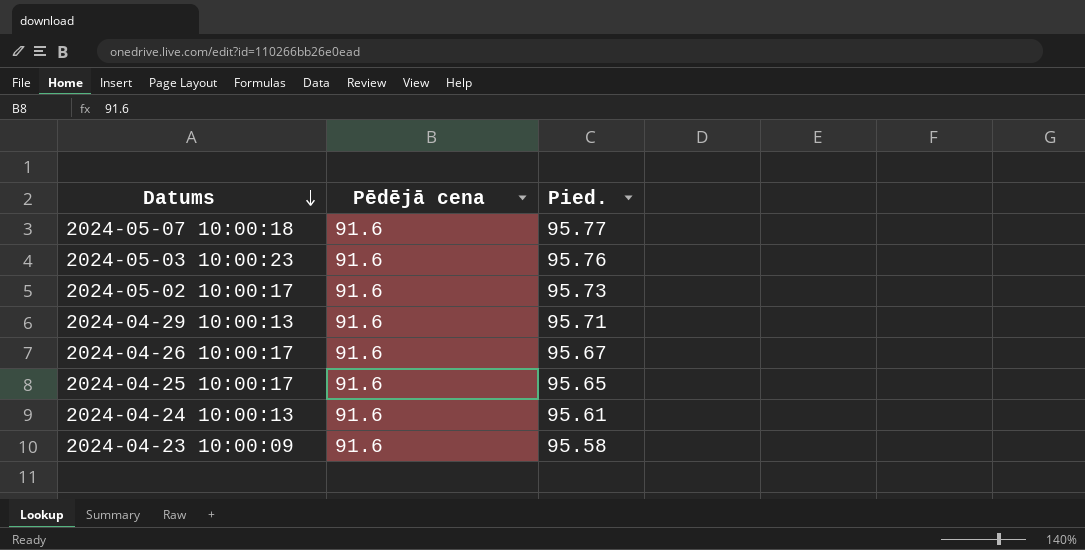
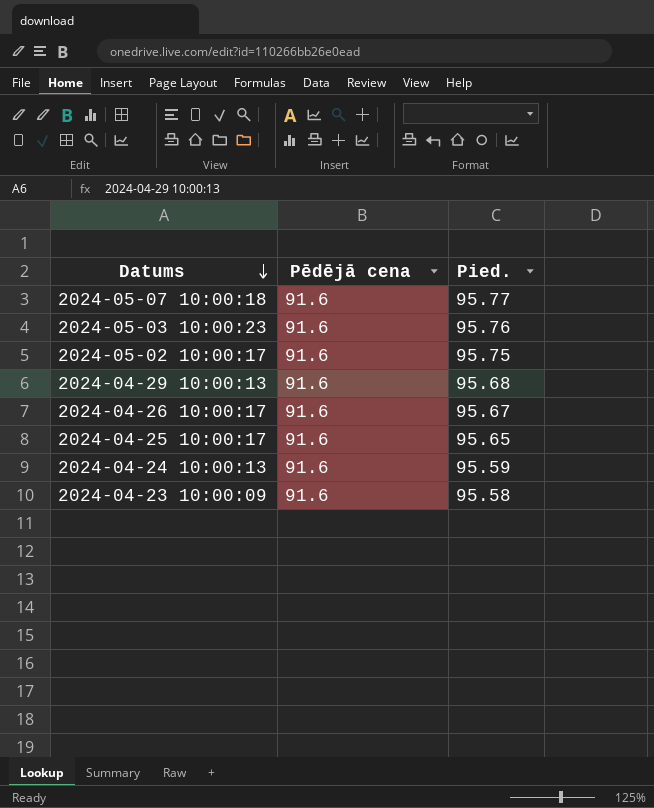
2024-05-02 10:00:17 | Pied.: 95.73 -> 95.75
2024-04-29 10:00:13 | Pied.: 95.71 -> 95.68
2024-04-24 10:00:13 | Pied.: 95.61 -> 95.59

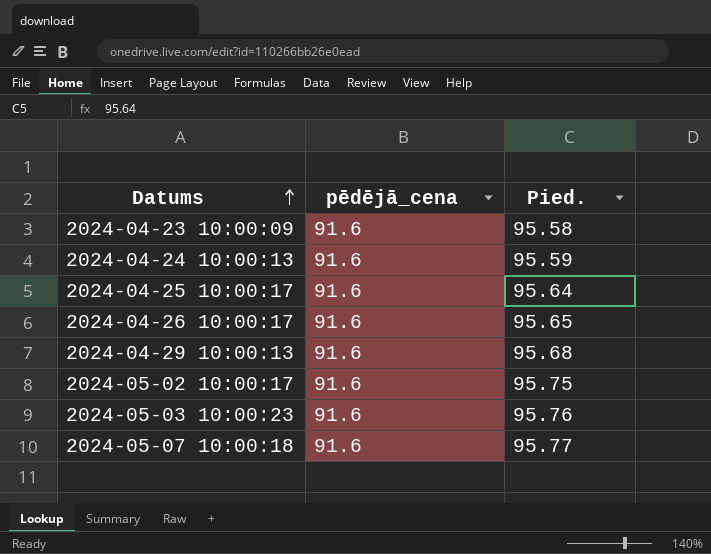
row order: Datums descending -> Datums ascending
column name: Pēdējā cena -> pēdējā_cena
2024-04-25 10:00:17 | Pied.: 95.65 -> 95.64
2024-04-26 10:00:17 | Pied.: 95.67 -> 95.65

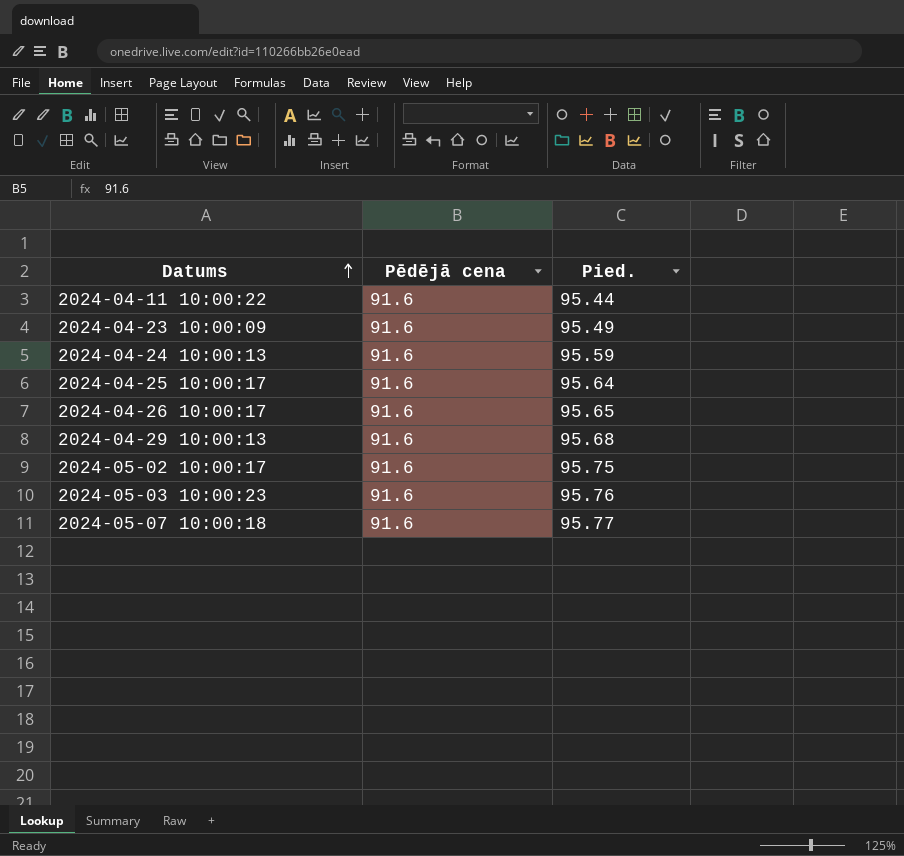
column name: pēdējā_cena -> Pēdējā cena
row 2024-04-11 10:00:22: none -> 91.6 | 95.44
2024-04-23 10:00:09 | Pied.: 95.58 -> 95.49

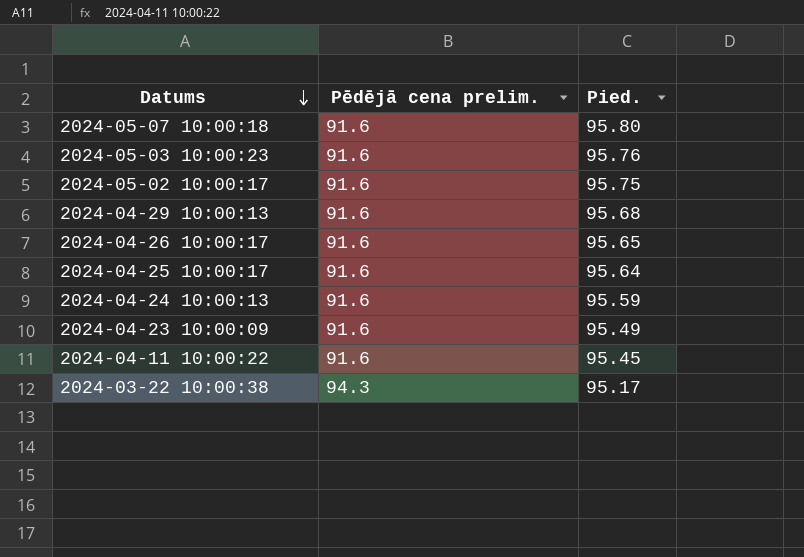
row order: Datums ascending -> Datums descending
column name: Pēdējā cena -> Pēdējā cena prelim.
2024-05-07 10:00:18 | Pied.: 95.77 -> 95.80
2024-04-11 10:00:22 | Pied.: 95.44 -> 95.45
row 2024-03-22 10:00:38: none -> 94.3 | 95.17

